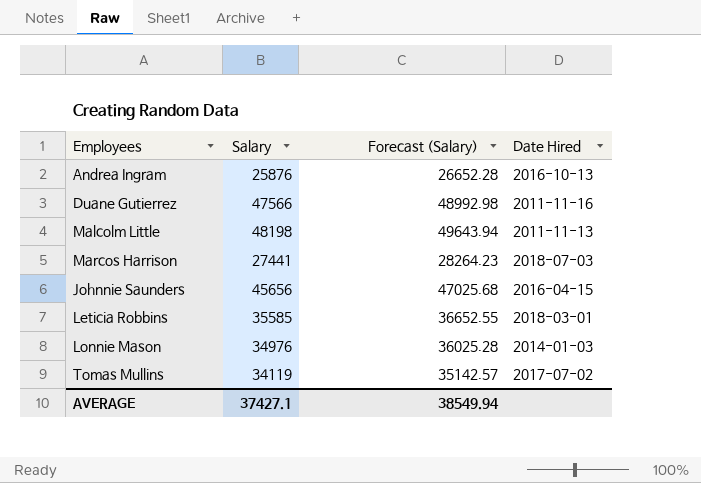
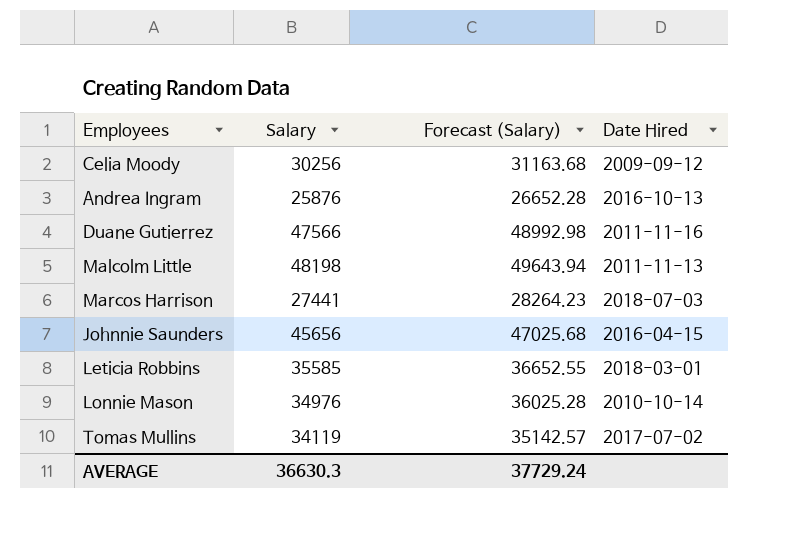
row Celia Moody: none -> 30256 | 31163.68 | 2009-09-12
Lonnie Mason | Date Hired: 2014-01-03 -> 2010-10-14
AVERAGE | Salary: 37427.1 -> 36630.3
AVERAGE | Forecast (Salary): 38549.94 -> 37729.24

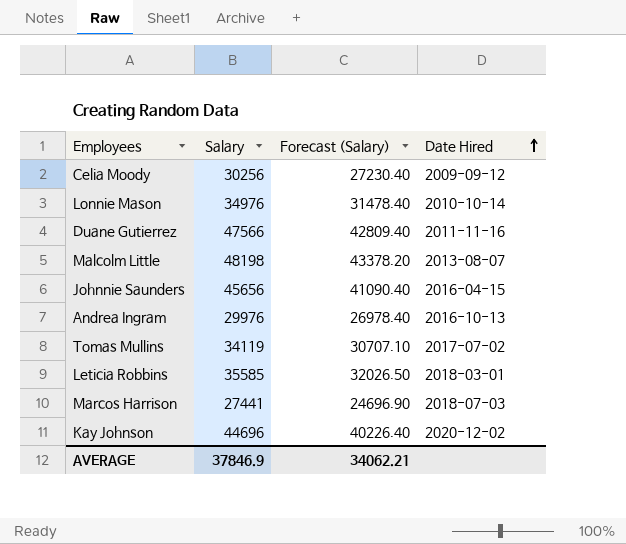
row order: none -> Date Hired ascending
column Forecast (Salary) | formula: [Salary] * 1.03 -> [Salary] * 0.9
Malcolm Little | Date Hired: 2011-11-13 -> 2013-08-07
Andrea Ingram | Salary: 25876 -> 29976
row Kay Johnson: none -> 44696 | 40226.40 | 2020-12-02
AVERAGE | Salary: 36630.3 -> 37846.9
AVERAGE | Forecast (Salary): 37729.24 -> 34062.21

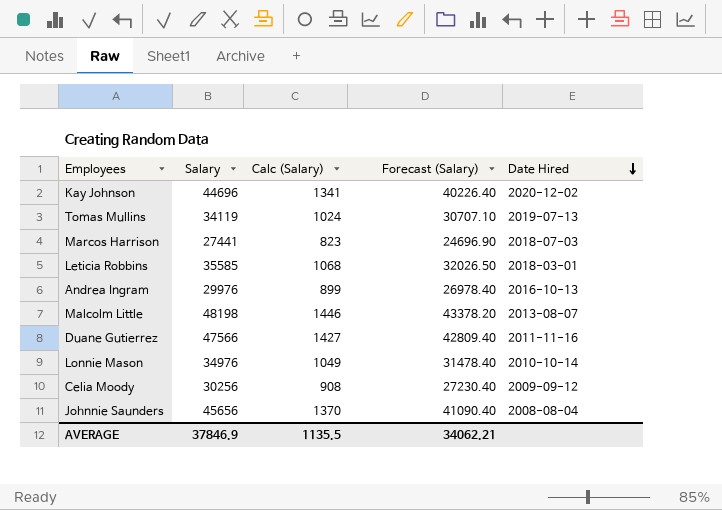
row order: Date Hired ascending -> Date Hired descending
column Calc (Salary) | formula: none -> [Salary] * 0.03
Tomas Mullins | Date Hired: 2017-07-02 -> 2019-07-13
Johnnie Saunders | Date Hired: 2016-04-15 -> 2008-08-04

